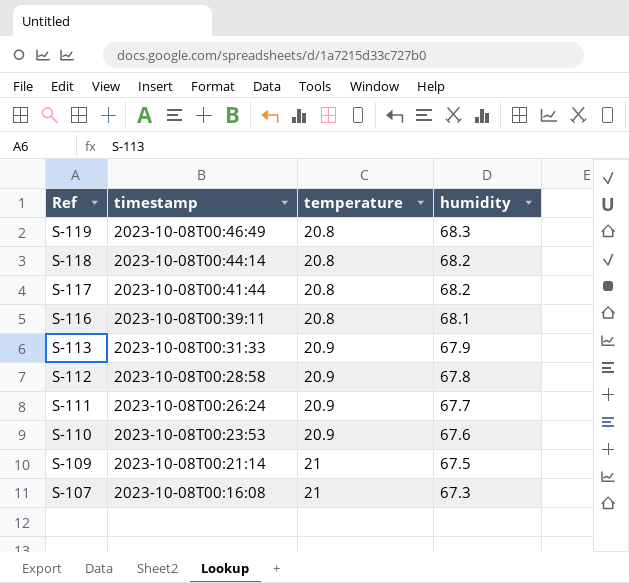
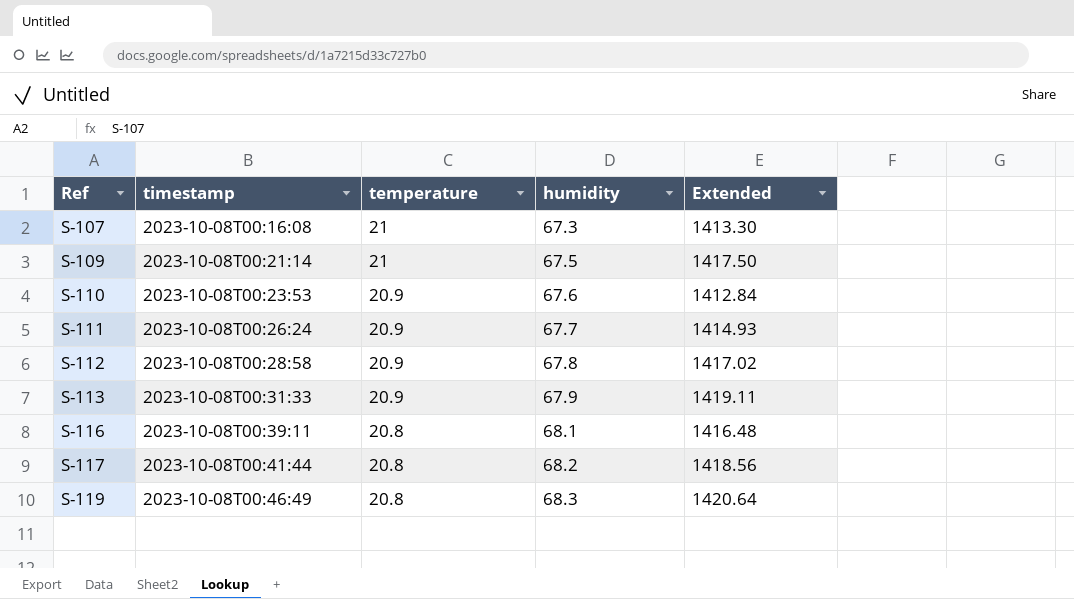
row order: Ref descending -> Ref ascending
column Extended | formula: none -> [temperature] * [humidity]
row S-118: 2023-10-08T00:44:14 | 20.8 | 68.2 -> none

